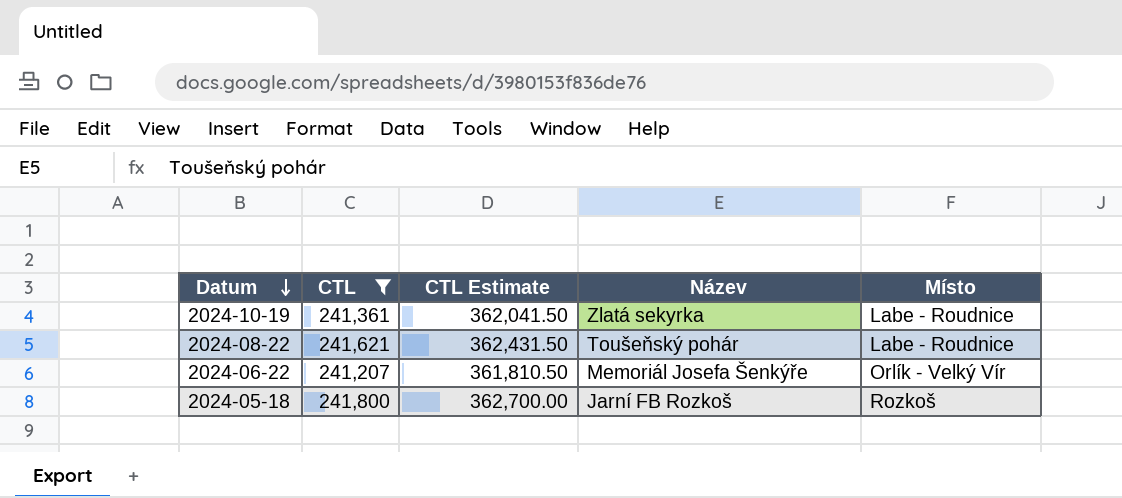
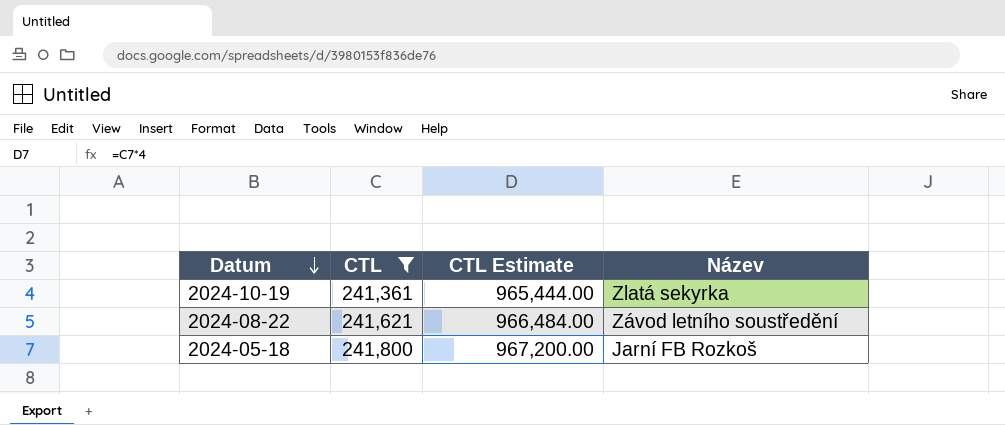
column Místo | position: 5 -> none
column CTL Estimate | formula: [CTL] * 1.5 -> [CTL] * 4
row 2024-06-22: 241,207 | 361,810.50 | Memoriál Josefa Šenkýře | Orlík - Velký Vír -> none
2024-08-22 | Název: Toušeňský pohár -> Závod letního soustředění

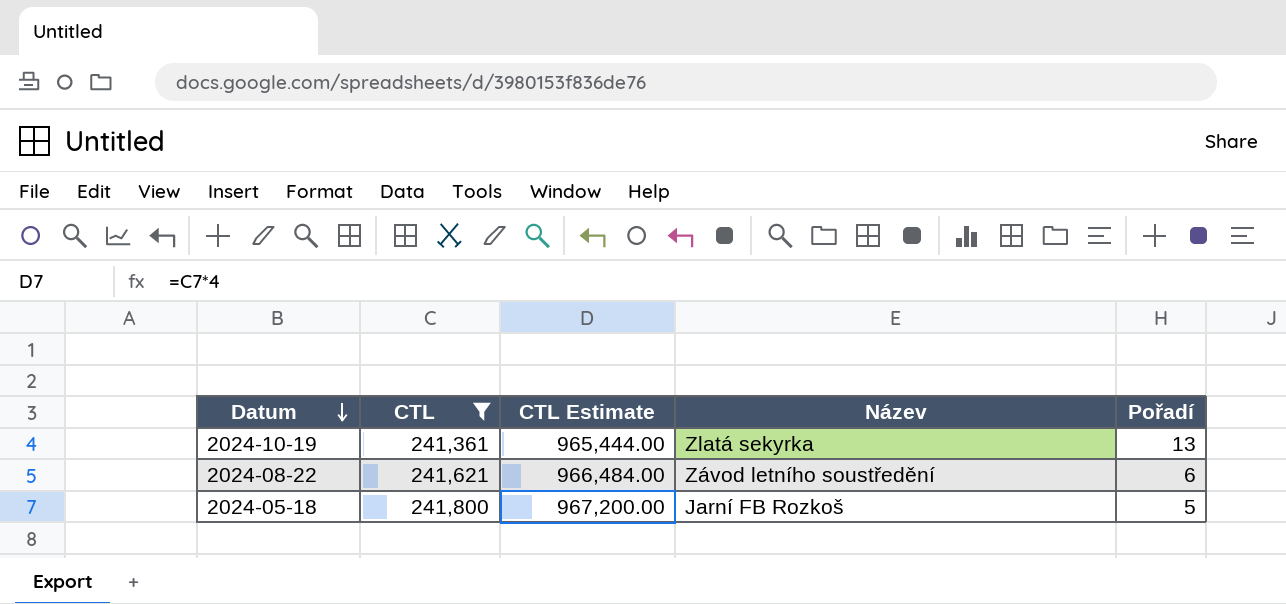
column Pořadí | position: none -> 5

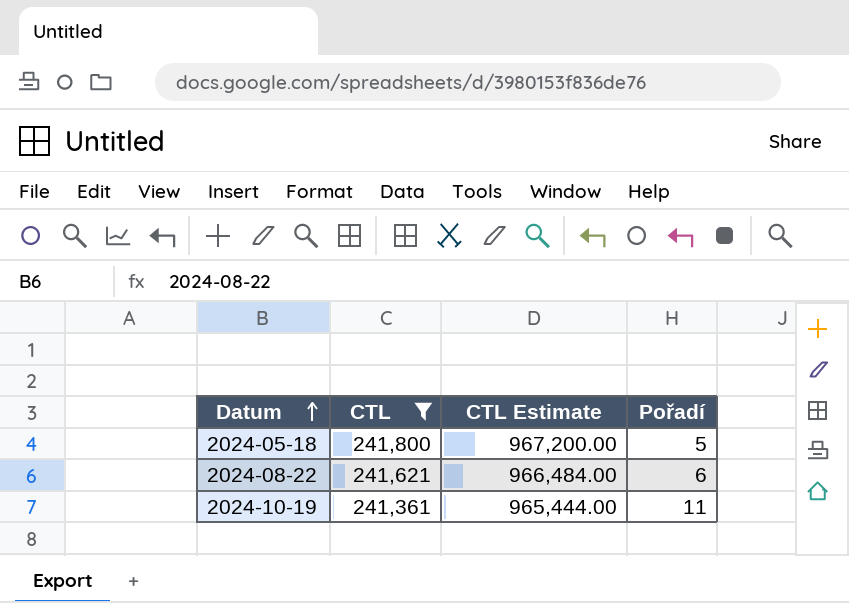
row order: Datum descending -> Datum ascending
column Název | position: 4 -> none
2024-10-19 | Pořadí: 13 -> 11

